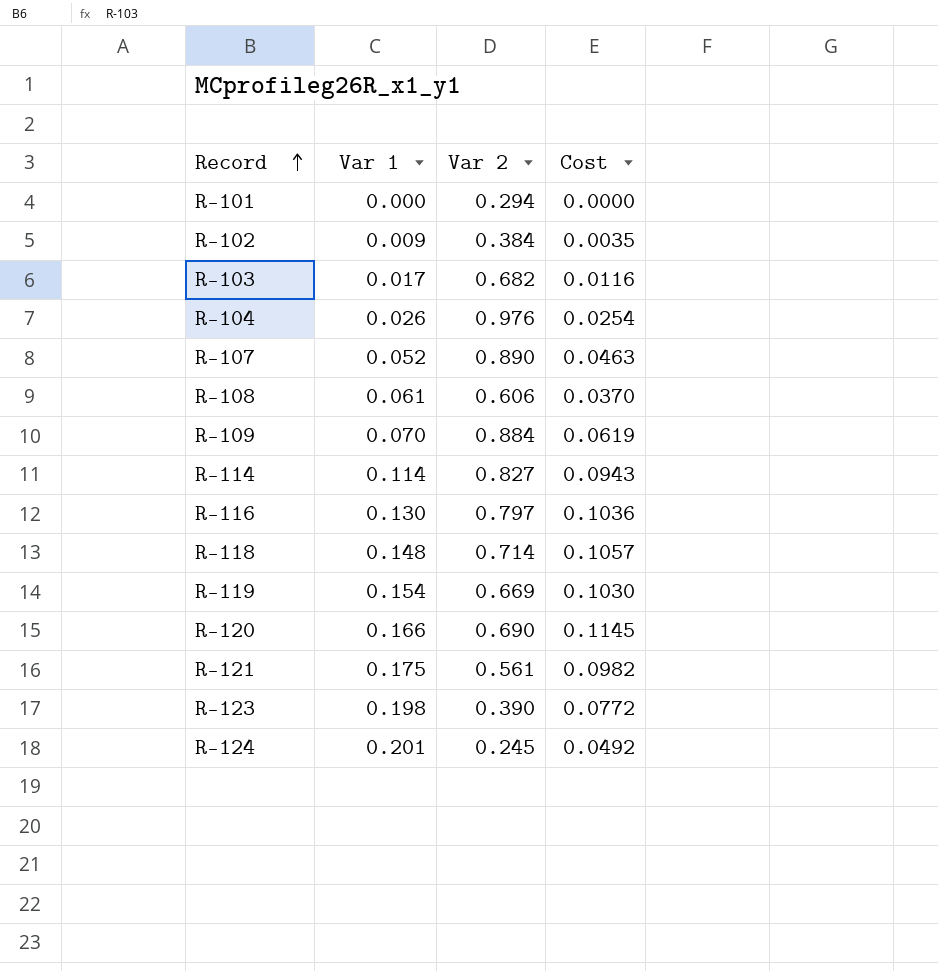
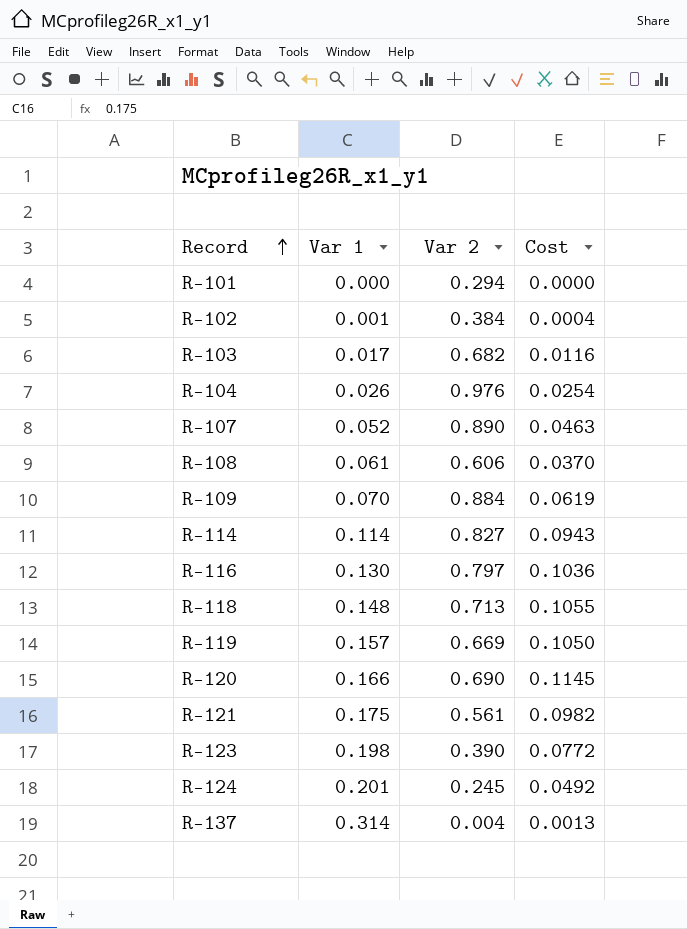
R-102 | Var 1: 0.009 -> 0.001
R-102 | Cost: 0.0035 -> 0.0004
R-118 | Var 2: 0.714 -> 0.713
R-118 | Cost: 0.1057 -> 0.1055
R-119 | Var 1: 0.154 -> 0.157
R-119 | Cost: 0.1030 -> 0.1050
row R-137: none -> 0.314 | 0.004 | 0.0013

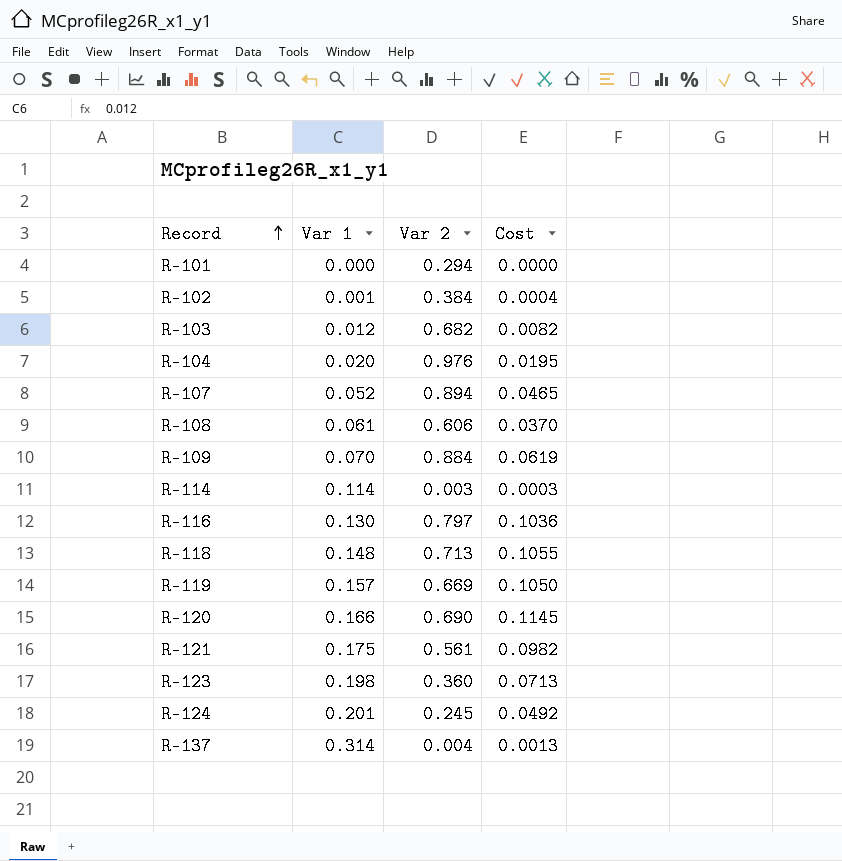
R-103 | Var 1: 0.017 -> 0.012
R-103 | Cost: 0.0116 -> 0.0082
R-104 | Var 1: 0.026 -> 0.020
R-104 | Cost: 0.0254 -> 0.0195
R-107 | Var 2: 0.890 -> 0.894
R-107 | Cost: 0.0463 -> 0.0465
R-114 | Var 2: 0.827 -> 0.003
R-114 | Cost: 0.0943 -> 0.0003
R-123 | Var 2: 0.390 -> 0.360
R-123 | Cost: 0.0772 -> 0.0713

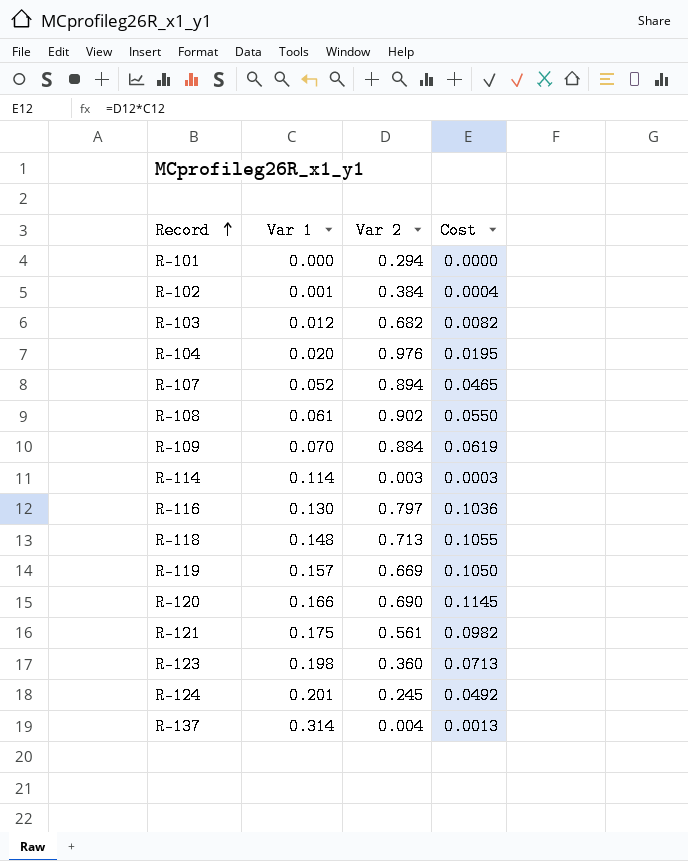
R-108 | Var 2: 0.606 -> 0.902
R-108 | Cost: 0.0370 -> 0.0550

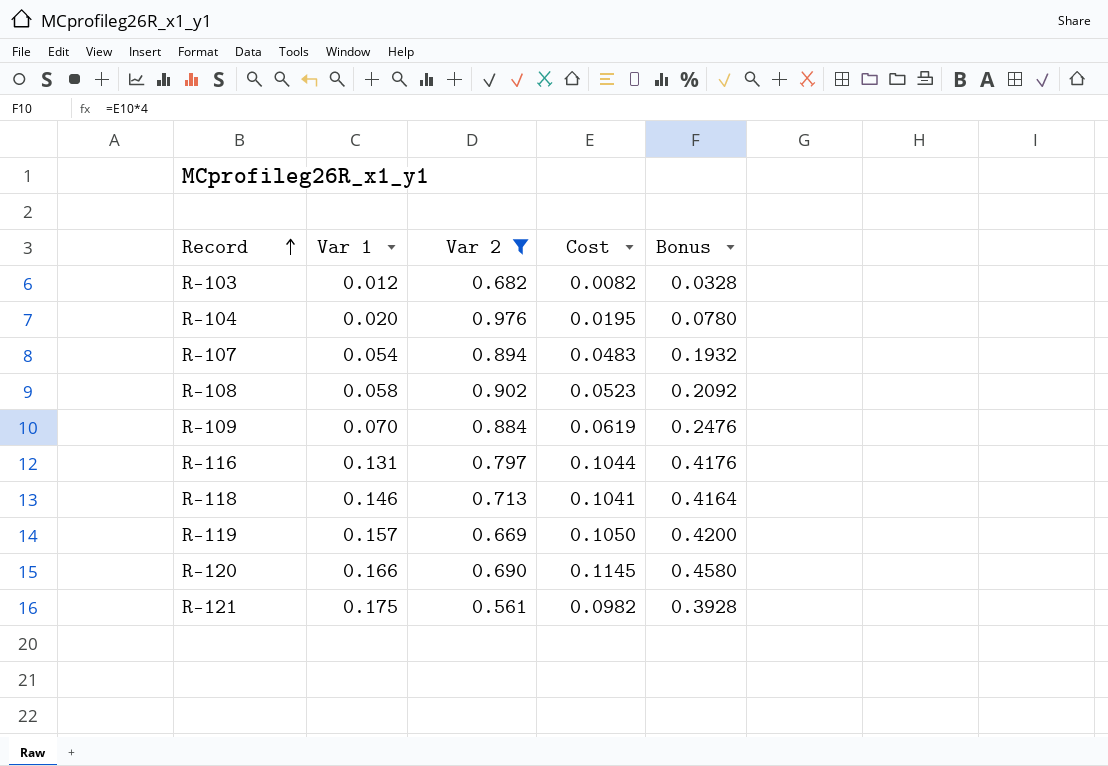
filter: none -> Var 2 >= 0.561
column Bonus | formula: none -> [Cost] * 4
R-107 | Var 1: 0.052 -> 0.054
R-107 | Cost: 0.0465 -> 0.0483
R-108 | Var 1: 0.061 -> 0.058
R-108 | Cost: 0.0550 -> 0.0523
R-116 | Var 1: 0.130 -> 0.131
R-116 | Cost: 0.1036 -> 0.1044
R-118 | Var 1: 0.148 -> 0.146
R-118 | Cost: 0.1055 -> 0.1041

